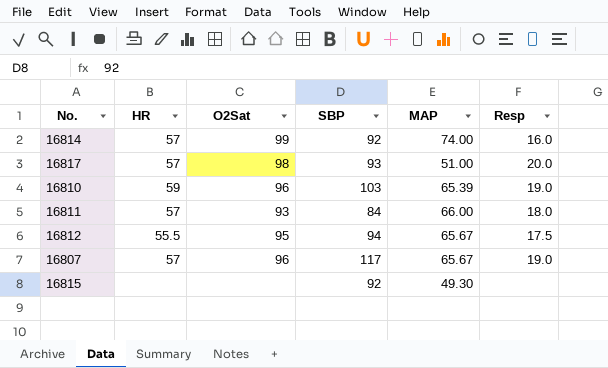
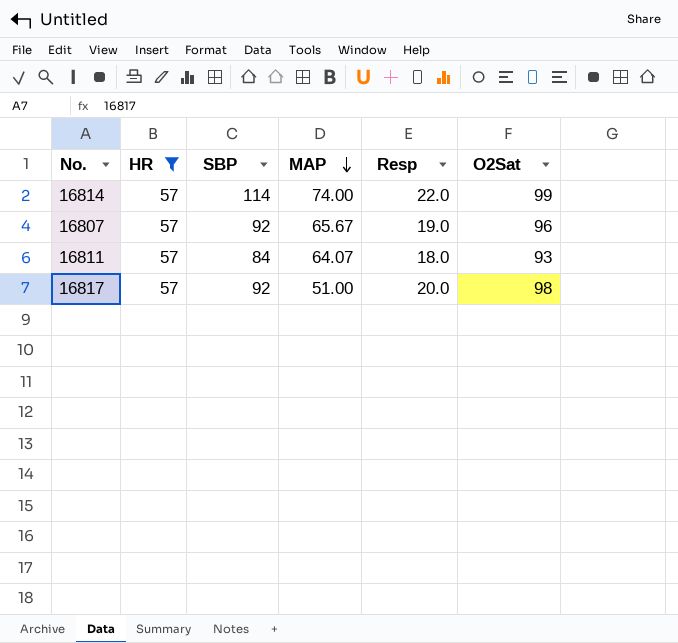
filter: none -> HR = 57
row order: none -> MAP descending
column O2Sat | position: 3 -> 6
16814 | SBP: 92 -> 114
16814 | Resp: 16.0 -> 22.0
16807 | SBP: 117 -> 92
16811 | MAP: 66.00 -> 64.07
16817 | SBP: 93 -> 92

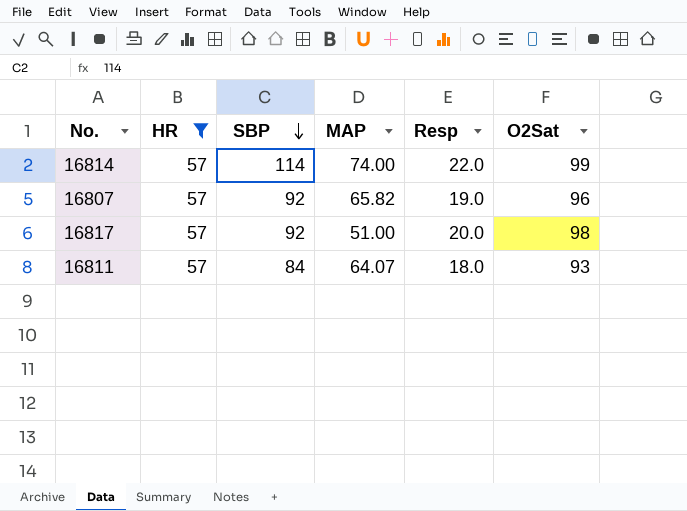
row order: MAP descending -> SBP descending
16807 | MAP: 65.67 -> 65.82

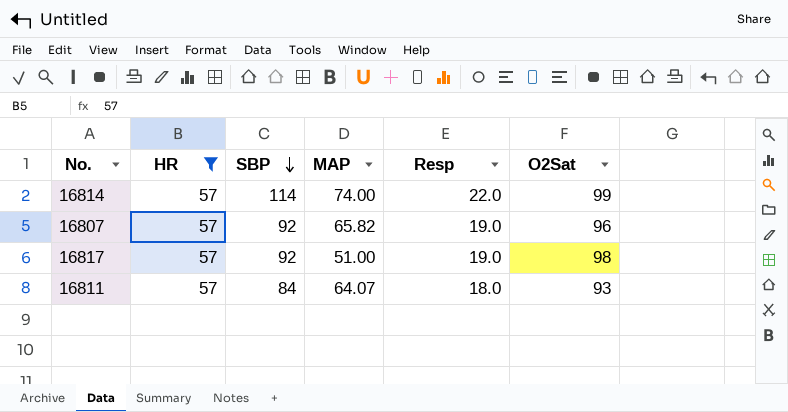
16817 | Resp: 20.0 -> 19.0

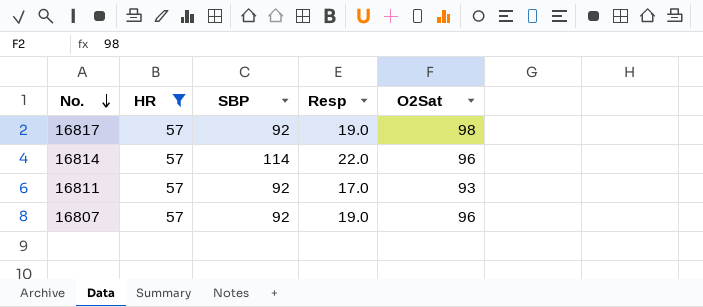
row order: SBP descending -> No. descending
column MAP | position: 4 -> none
16814 | O2Sat: 99 -> 96
16811 | SBP: 84 -> 92
16811 | Resp: 18.0 -> 17.0

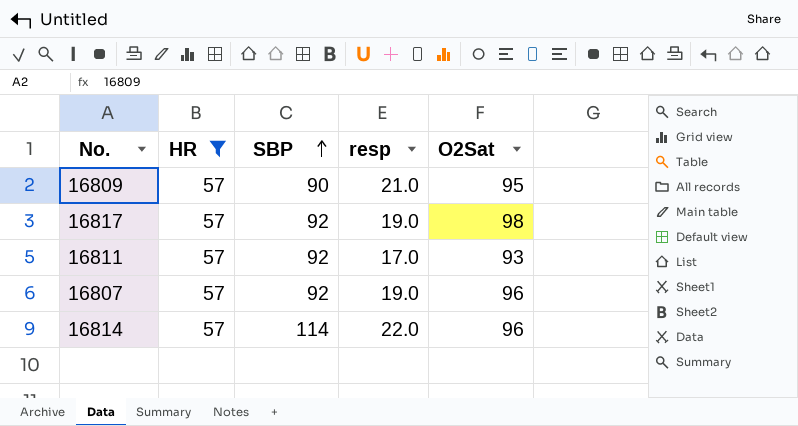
row order: No. descending -> SBP ascending
column name: Resp -> resp
row 16809: none -> 57 | 90 | 21.0 | 95

